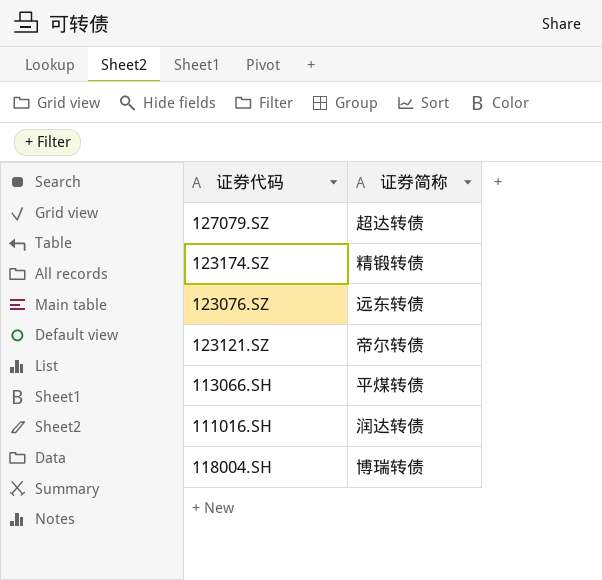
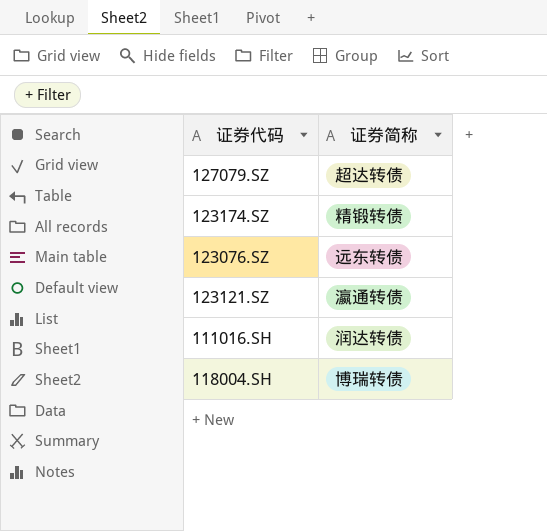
row 113066.SH: 平煤转债 -> none
123121.SZ | 证券简称: 帝尔转债 -> 瀛通转债

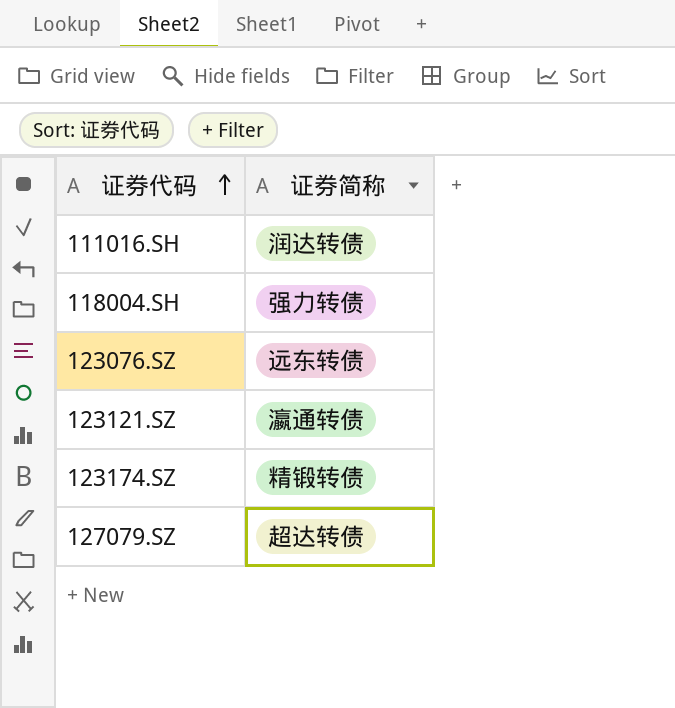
row order: none -> 证券代码 ascending
118004.SH | 证券简称: 博瑞转债 -> 强力转债

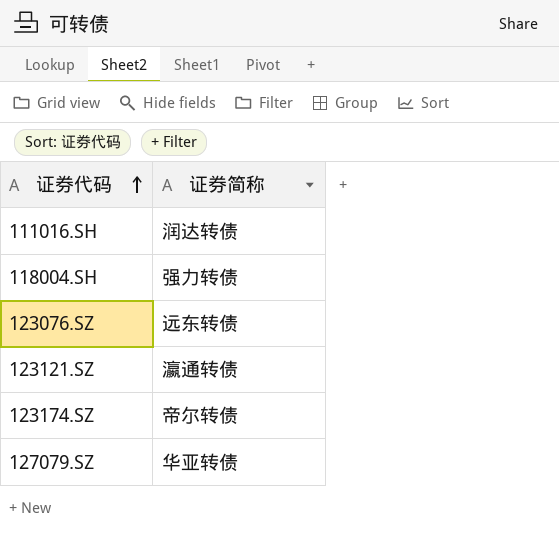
123174.SZ | 证券简称: 精锻转债 -> 帝尔转债
127079.SZ | 证券简称: 超达转债 -> 华亚转债

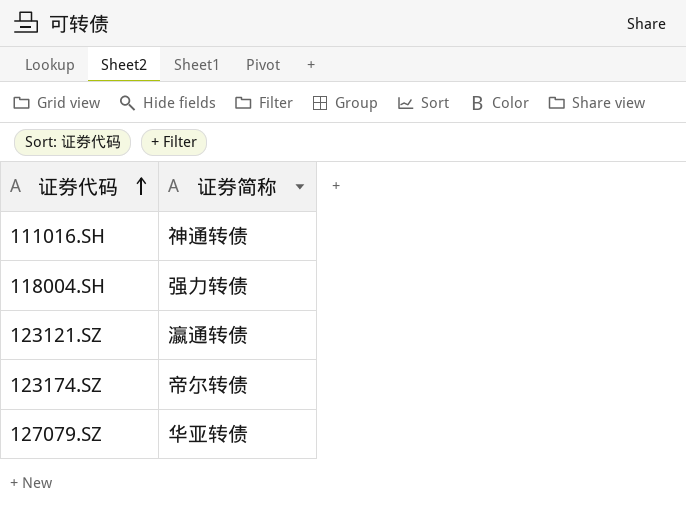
row 123076.SZ: 远东转债 -> none
111016.SH | 证券简称: 润达转债 -> 神通转债

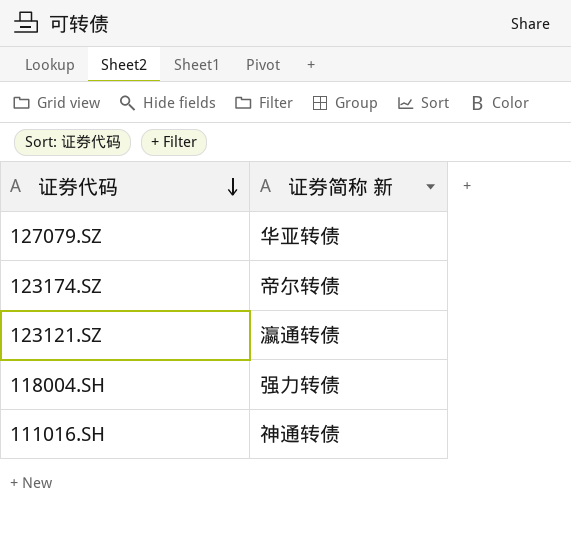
row order: 证券代码 ascending -> 证券代码 descending
column name: 证券简称 -> 证券简称 新

